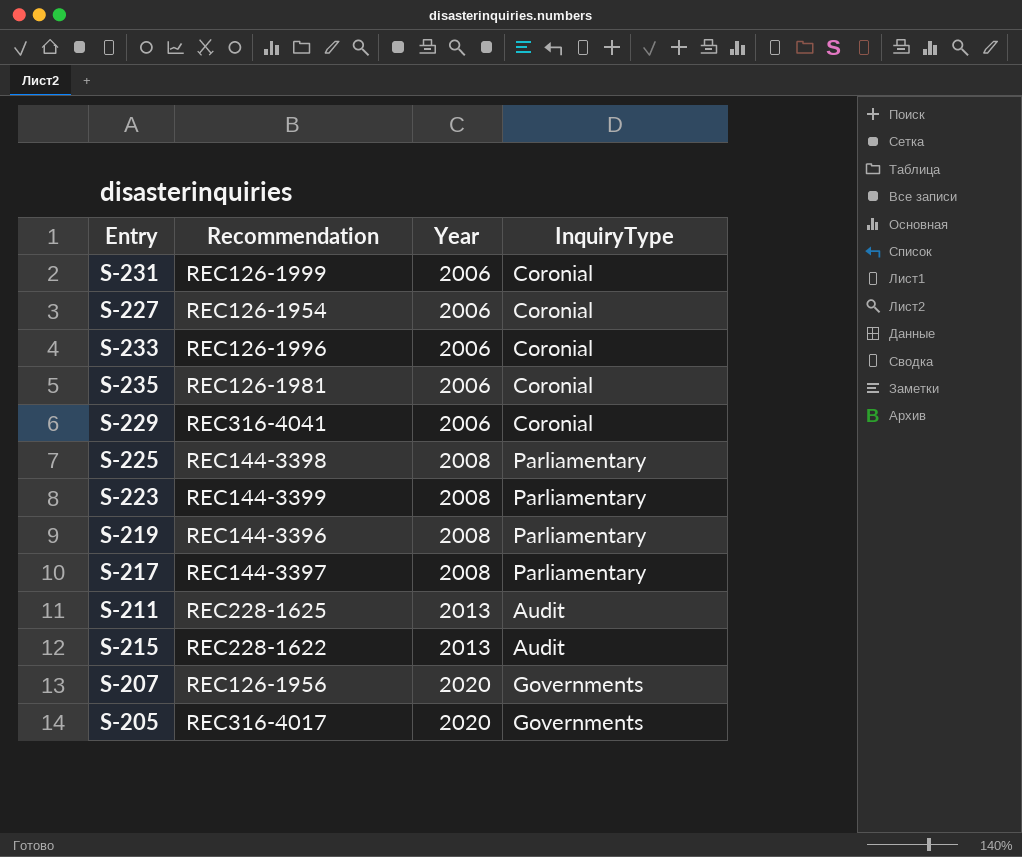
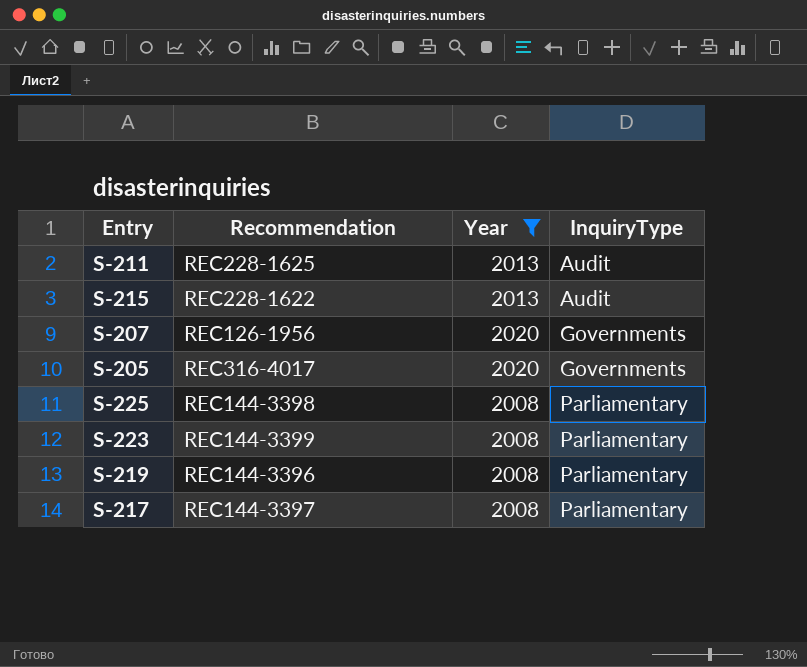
filter: none -> Year != 2006
row order: Year ascending -> InquiryType ascending

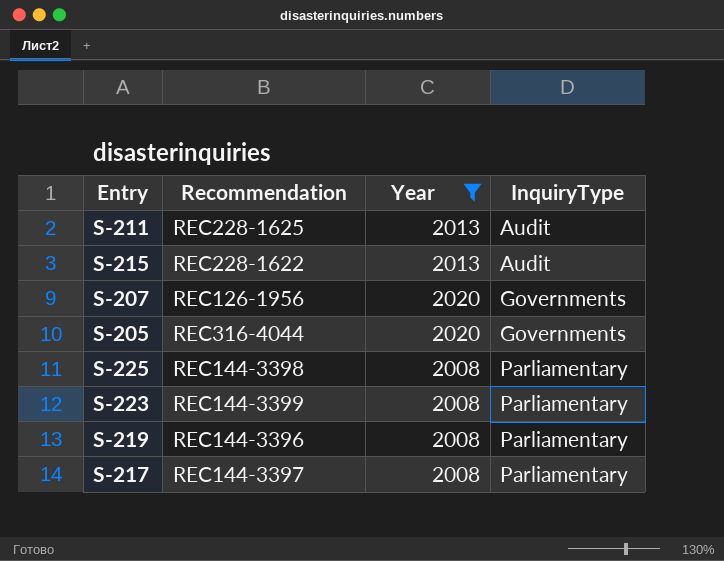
S-205 | Recommendation: REC316-4017 -> REC316-4044

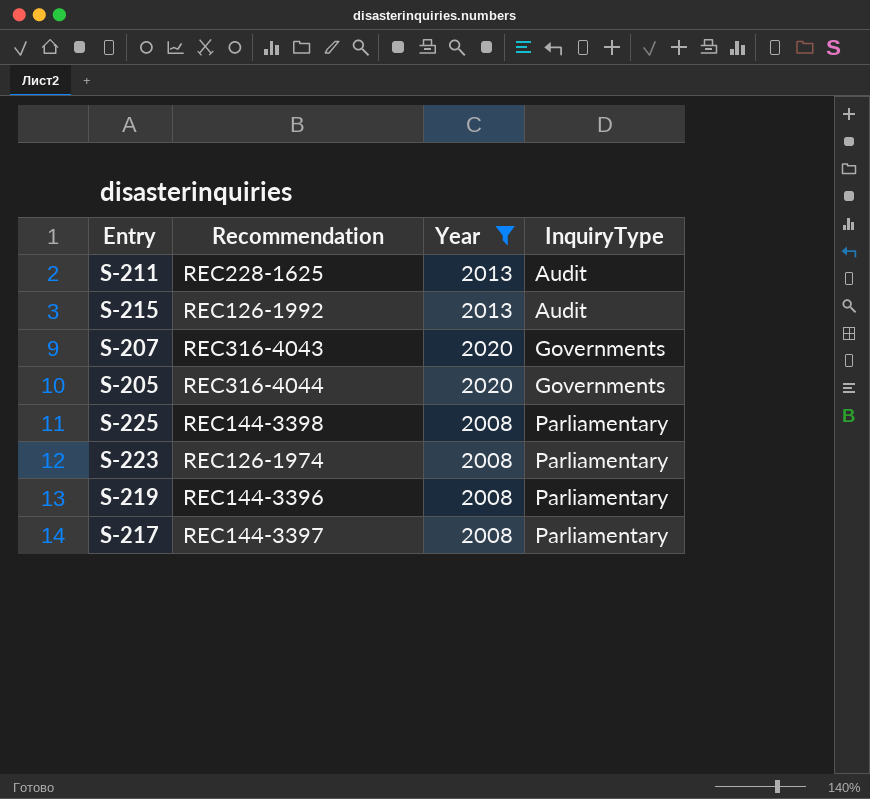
S-215 | Recommendation: REC228-1622 -> REC126-1992
S-207 | Recommendation: REC126-1956 -> REC316-4043
S-223 | Recommendation: REC144-3399 -> REC126-1974

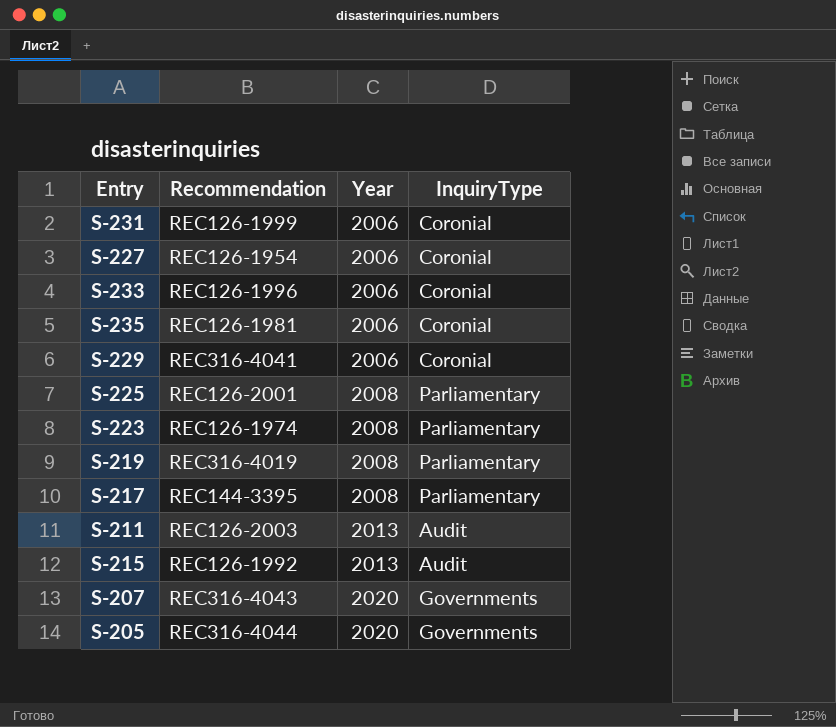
filter: Year != 2006 -> none
row order: InquiryType ascending -> Year ascending
S-225 | Recommendation: REC144-3398 -> REC126-2001
S-219 | Recommendation: REC144-3396 -> REC316-4019
S-217 | Recommendation: REC144-3397 -> REC144-3395
S-211 | Recommendation: REC228-1625 -> REC126-2003

